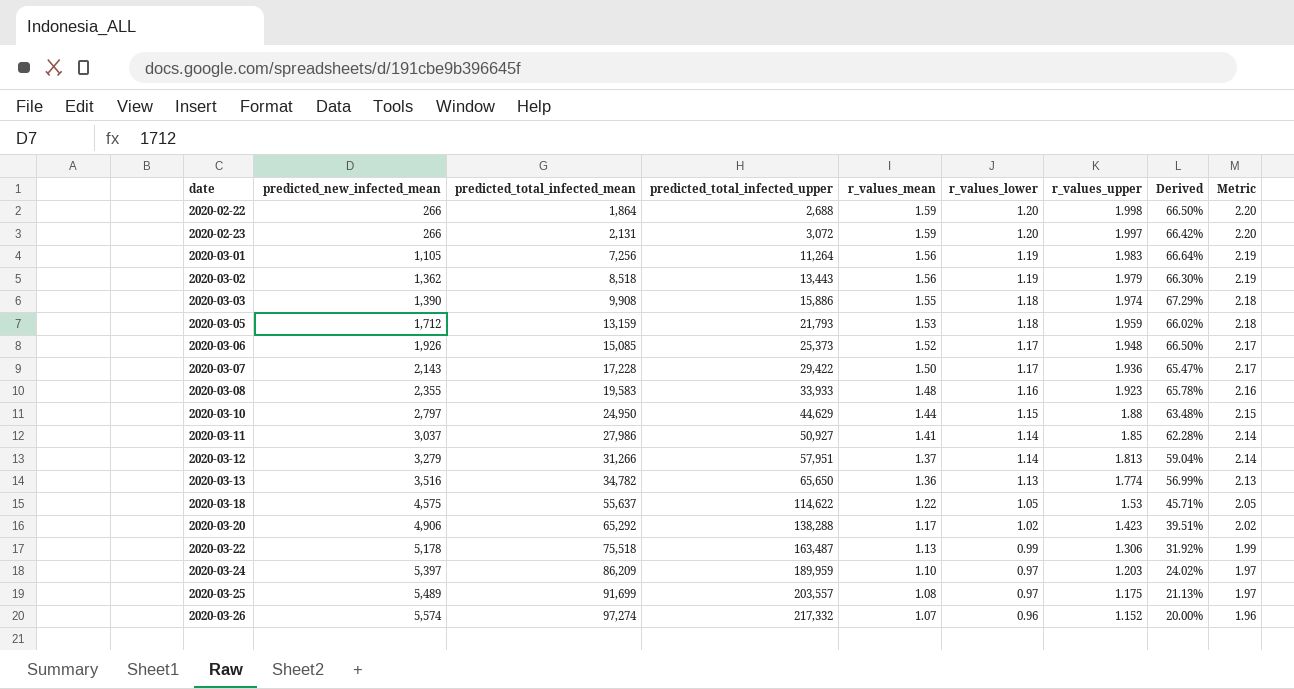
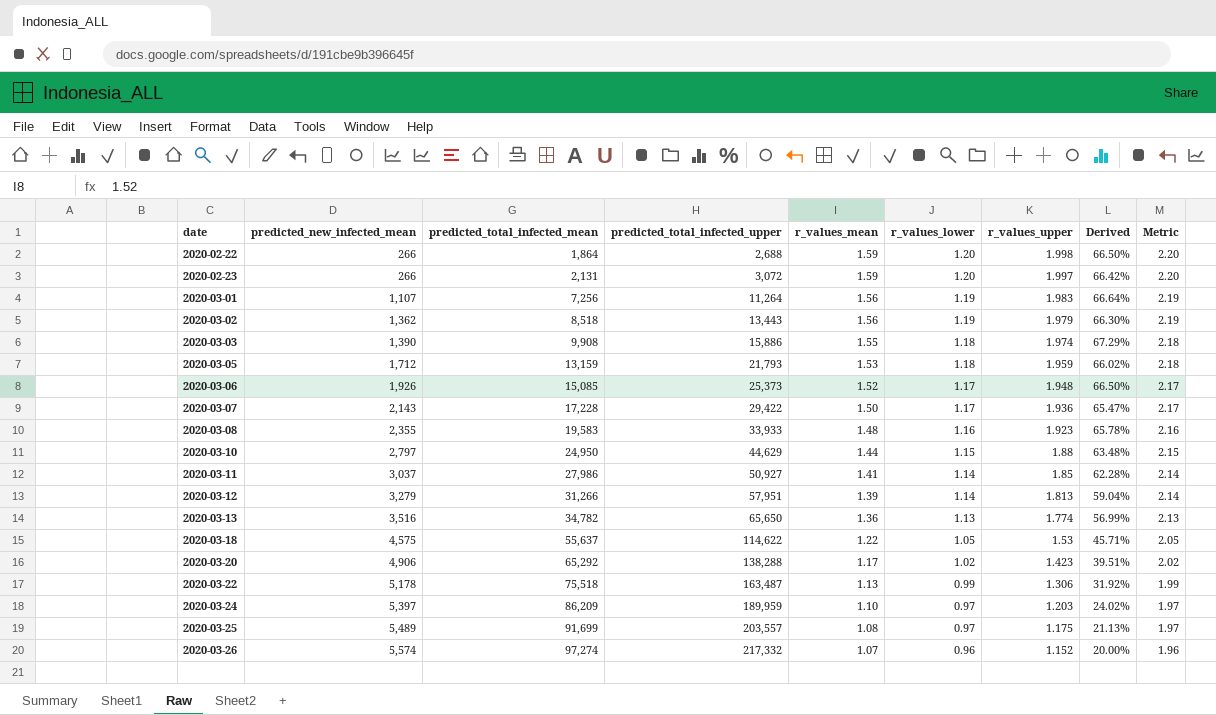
2020-03-01 | predicted_new_infected_mean: 1,105 -> 1,107
2020-03-12 | r_values_mean: 1.37 -> 1.39

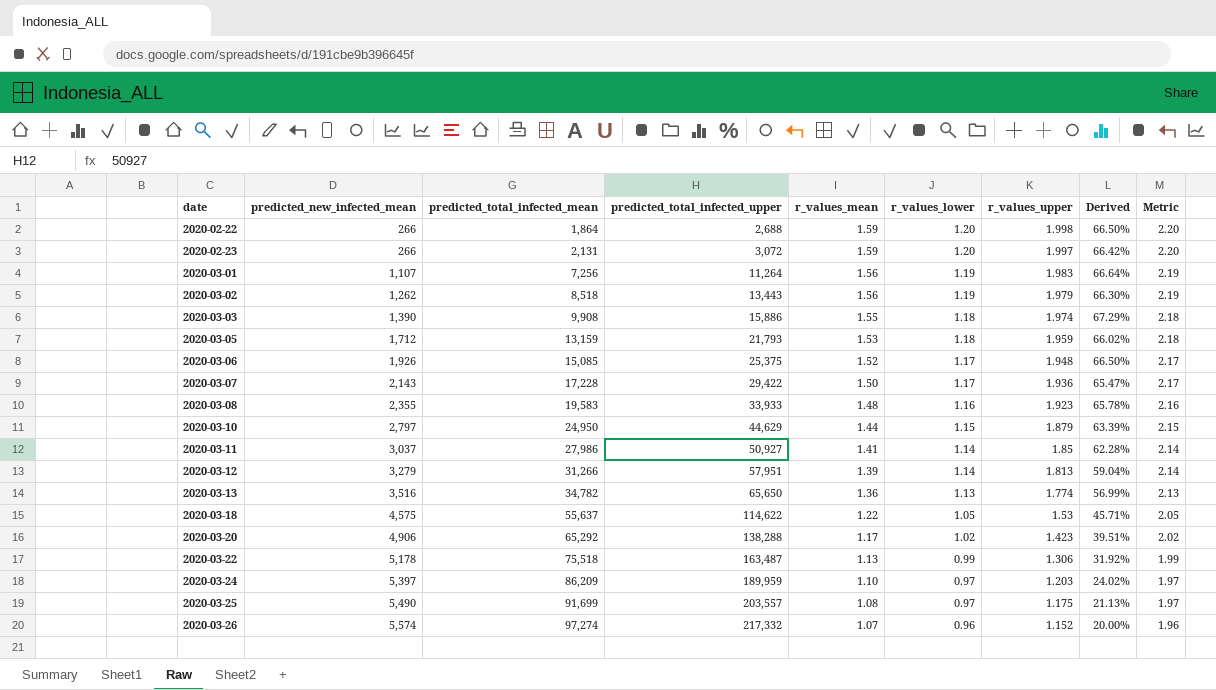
2020-03-02 | predicted_new_infected_mean: 1,362 -> 1,262
2020-03-06 | predicted_total_infected_upper: 25,373 -> 25,375
2020-03-10 | r_values_upper: 1.88 -> 1.879
2020-03-10 | Derived: 63.48% -> 63.39%
2020-03-25 | predicted_new_infected_mean: 5,489 -> 5,490

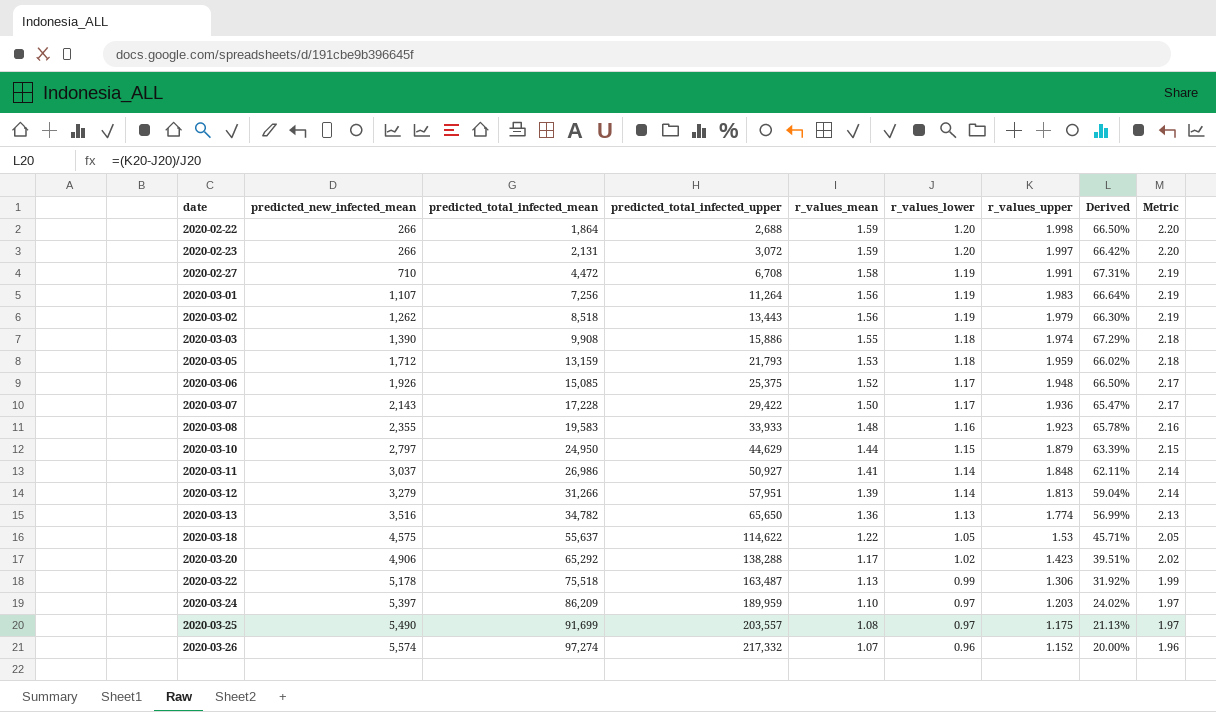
row 2020-02-27: none -> 710 | 4,472 | 6,708 | 1.58 | 1.19 | 1.991 | 67.31% | 2.19
2020-03-11 | predicted_total_infected_mean: 27,986 -> 26,986
2020-03-11 | r_values_upper: 1.85 -> 1.848
2020-03-11 | Derived: 62.28% -> 62.11%

